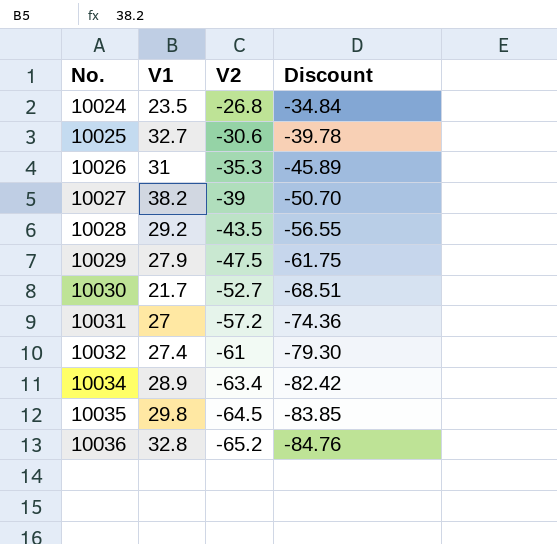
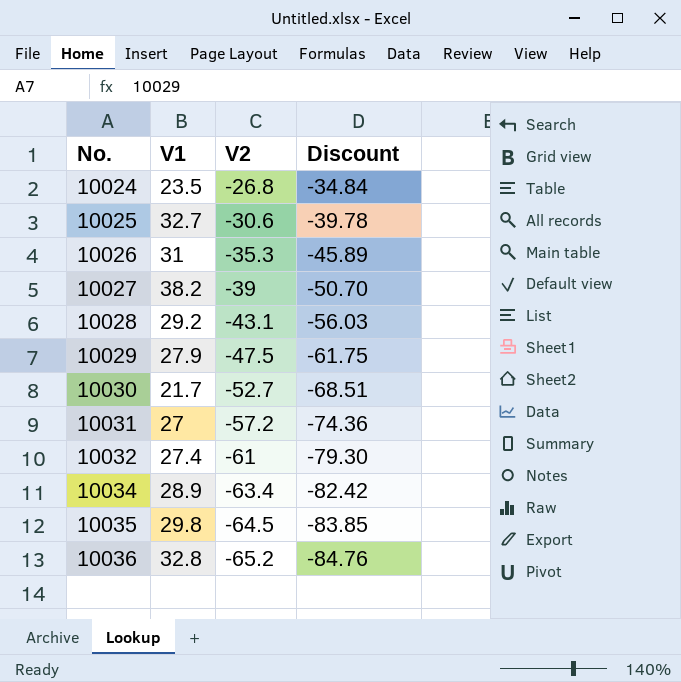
10028 | V2: -43.5 -> -43.1
10028 | Discount: -56.55 -> -56.03

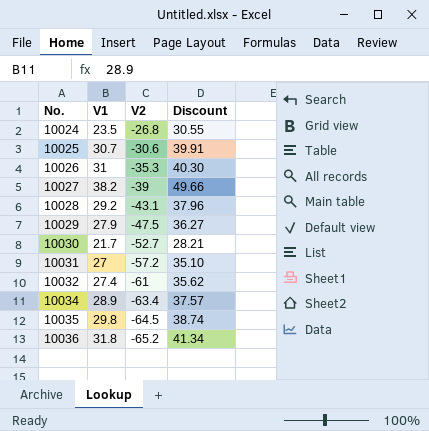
column Discount | formula: [V2] * 1.3 -> [V1] * 1.3
10025 | V1: 32.7 -> 30.7
10036 | V1: 32.8 -> 31.8

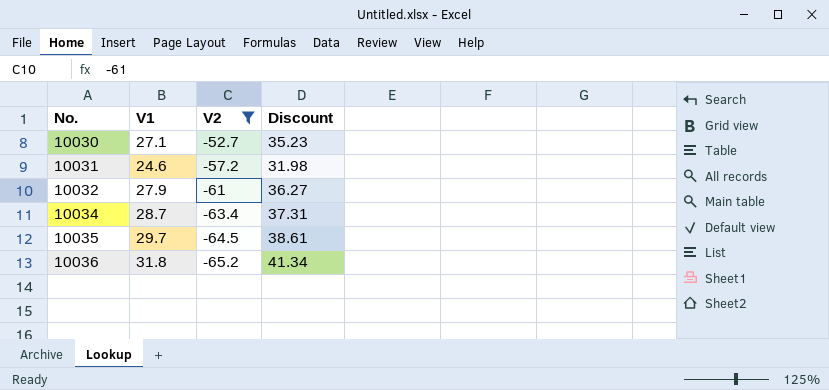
filter: none -> V2 <= -52.7
10030 | V1: 21.7 -> 27.1
10030 | Discount: 28.21 -> 35.23
10031 | V1: 27 -> 24.6
10031 | Discount: 35.10 -> 31.98
10032 | V1: 27.4 -> 27.9
10032 | Discount: 35.62 -> 36.27
10034 | V1: 28.9 -> 28.7
10034 | Discount: 37.57 -> 37.31
10035 | V1: 29.8 -> 29.7
10035 | Discount: 38.74 -> 38.61

